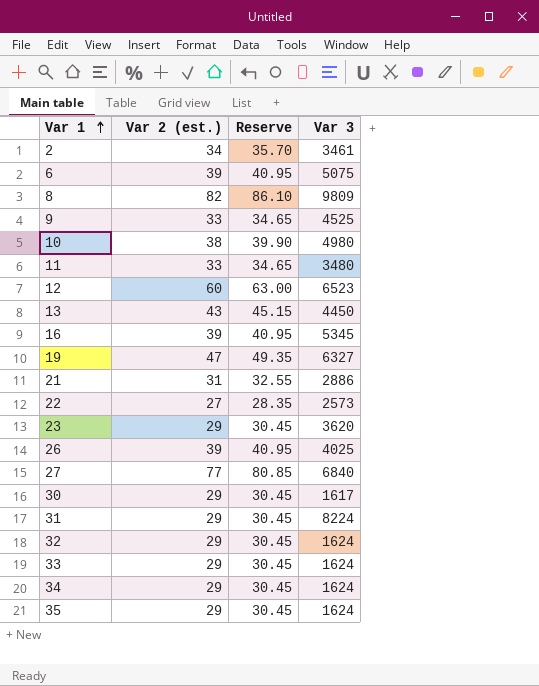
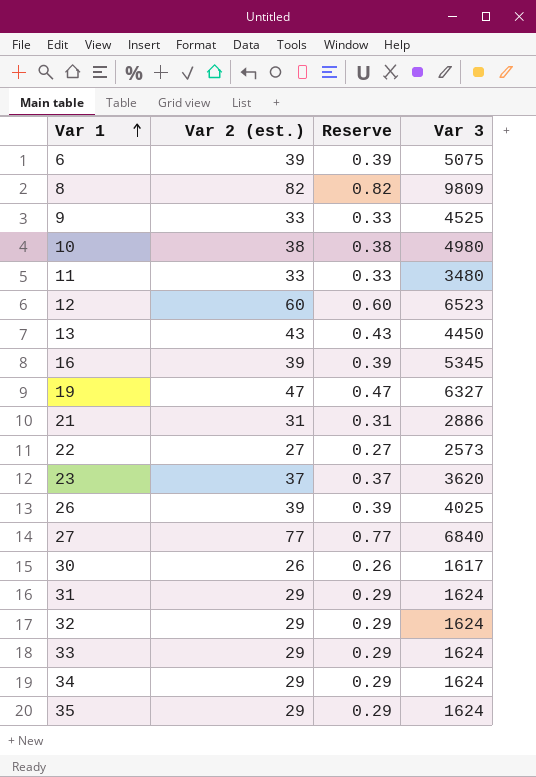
column Reserve | formula: [Var 2 (est.)] * 1.05 -> [Var 2 (est.)] * 0.01
row 2: 34 | 35.70 | 3461 -> none
23 | Var 2 (est.): 29 -> 37
30 | Var 2 (est.): 29 -> 26
31 | Var 3: 8224 -> 1624

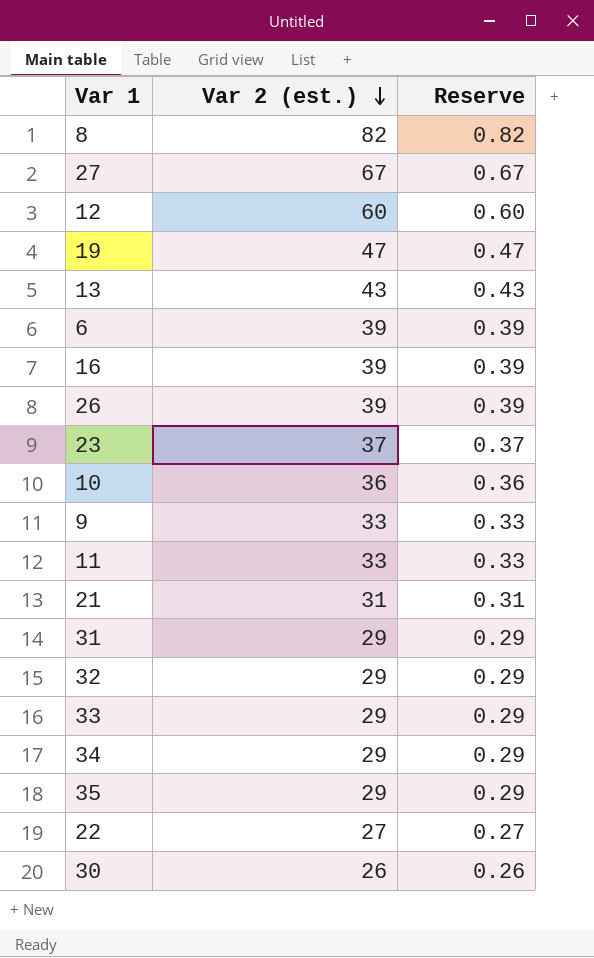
row order: Var 1 ascending -> Var 2 (est.) descending
column Var 3 | position: 4 -> none
27 | Var 2 (est.): 77 -> 67
27 | Reserve: 0.77 -> 0.67
10 | Var 2 (est.): 38 -> 36
10 | Reserve: 0.38 -> 0.36

